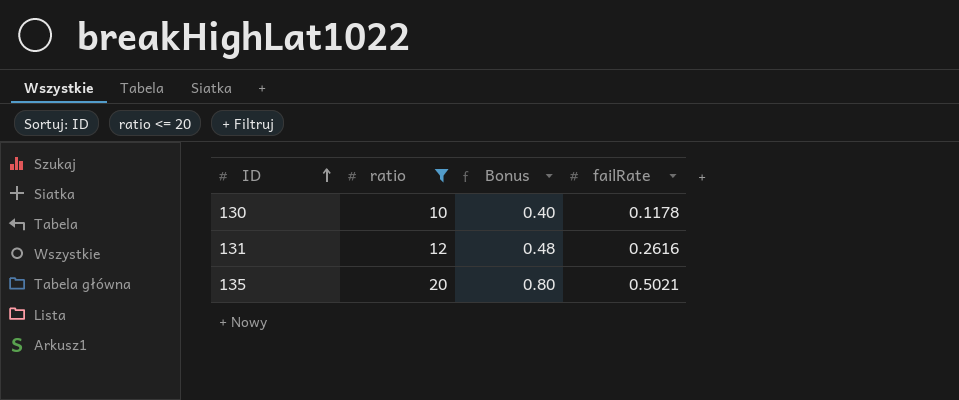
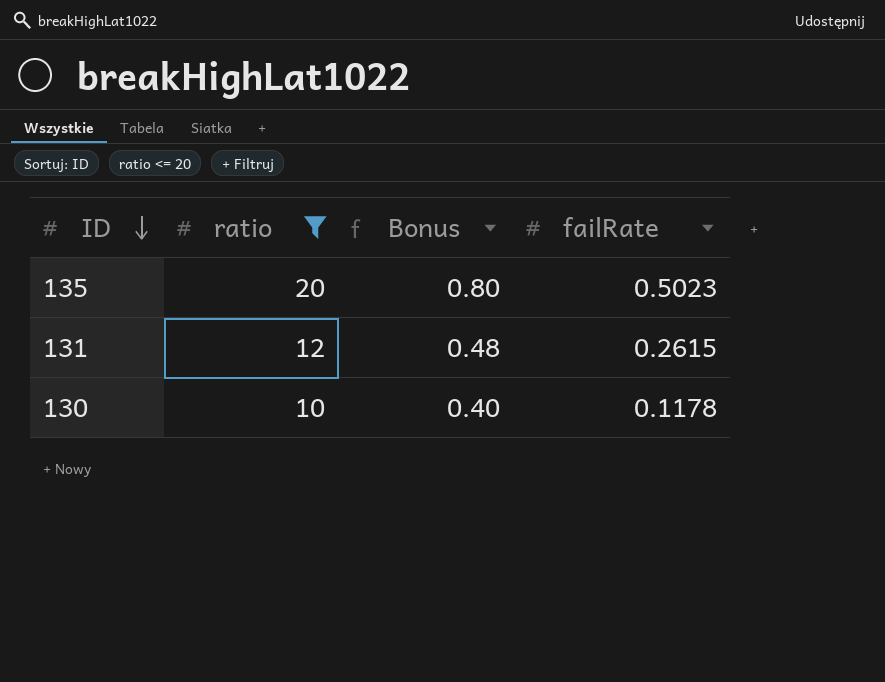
row order: ID ascending -> ID descending
135 | failRate: 0.5021 -> 0.5023
131 | failRate: 0.2616 -> 0.2615

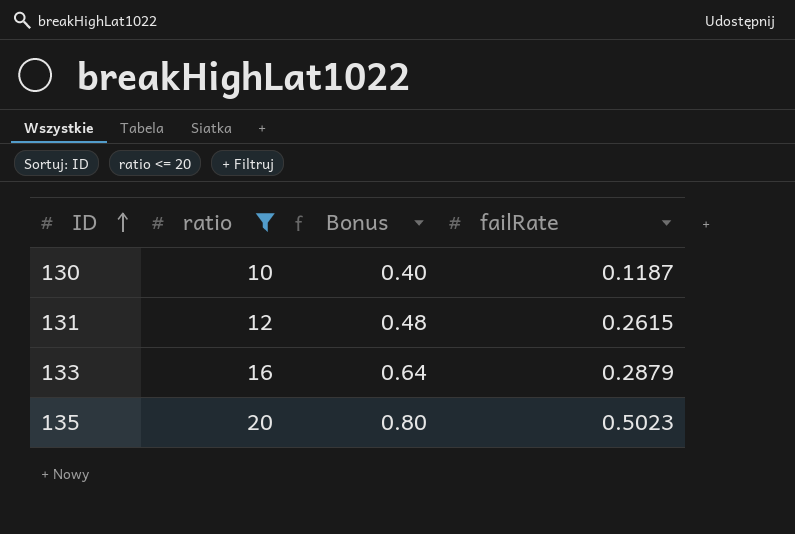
row order: ID descending -> ID ascending
130 | failRate: 0.1178 -> 0.1187
row 133: none -> 16 | 0.64 | 0.2879

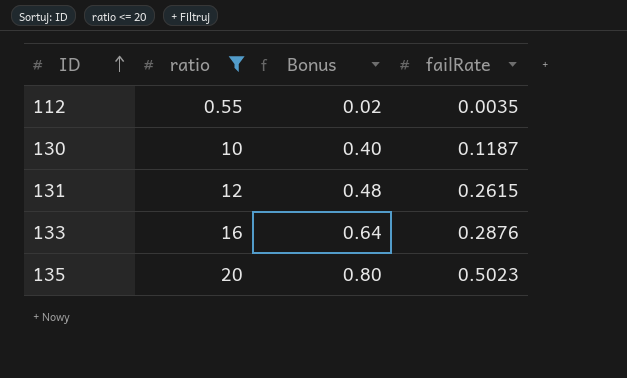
row 112: none -> 0.55 | 0.02 | 0.0035
133 | failRate: 0.2879 -> 0.2876

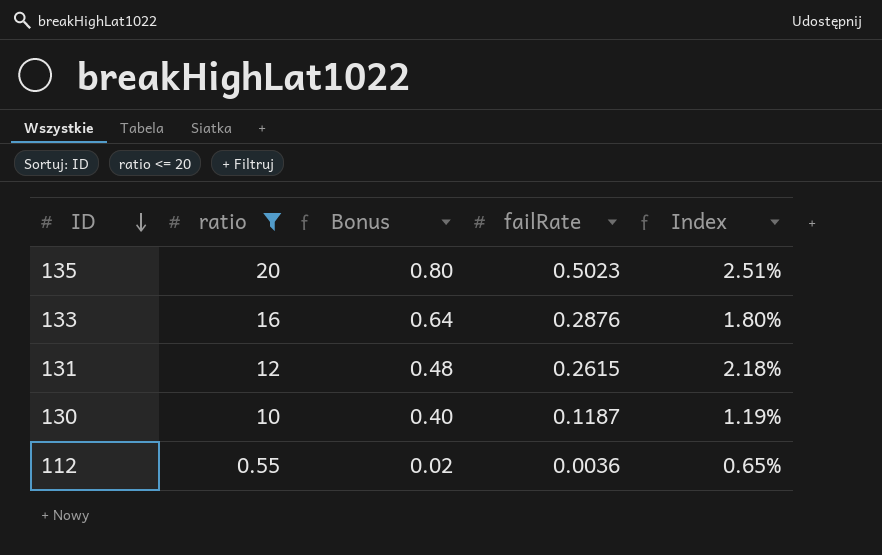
row order: ID ascending -> ID descending
column Index | formula: none -> [failRate] / [ratio]
112 | failRate: 0.0035 -> 0.0036

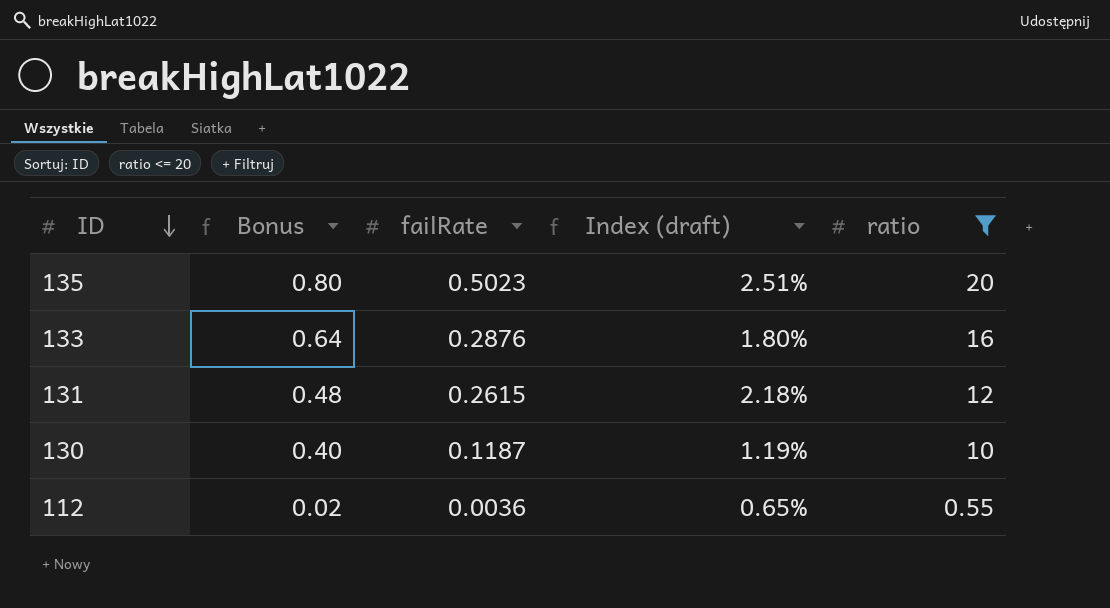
column name: Index -> Index (draft)
column ratio | position: 2 -> 5

